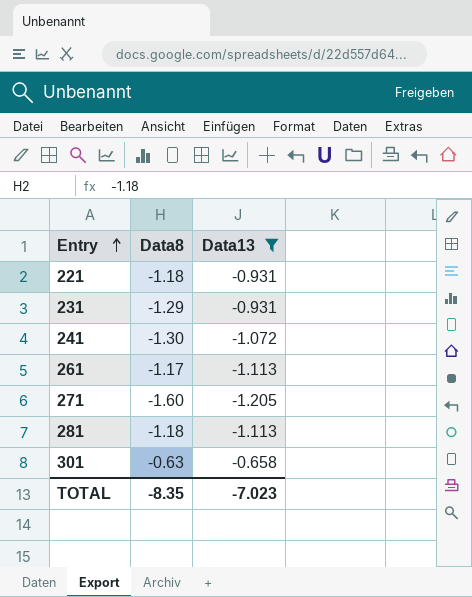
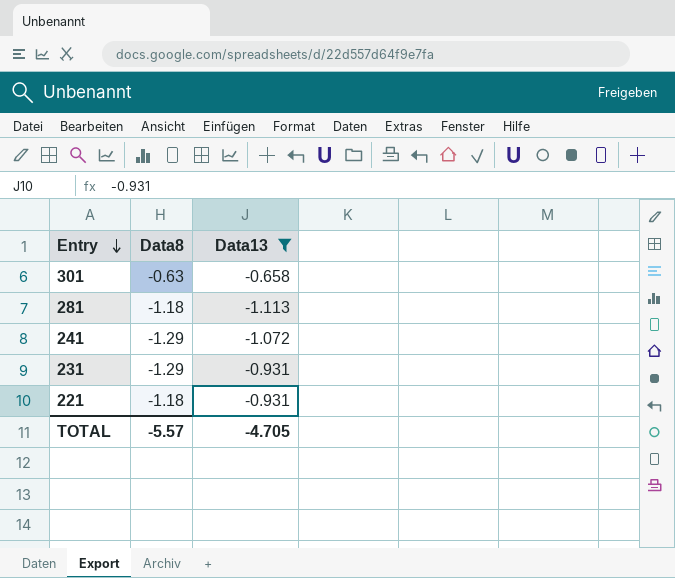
row order: Entry ascending -> Entry descending
row 261: -1.17 | -1.113 -> none
row 271: -1.60 | -1.205 -> none
241 | Data8: -1.30 -> -1.29
TOTAL | Data8: -8.35 -> -5.57
TOTAL | Data13: -7.023 -> -4.705

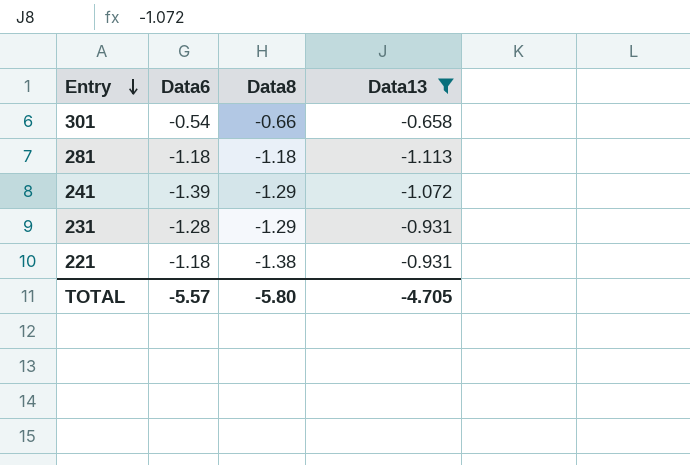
column Data6 | position: none -> 2
301 | Data8: -0.63 -> -0.66
221 | Data8: -1.18 -> -1.38
TOTAL | Data8: -5.57 -> -5.80

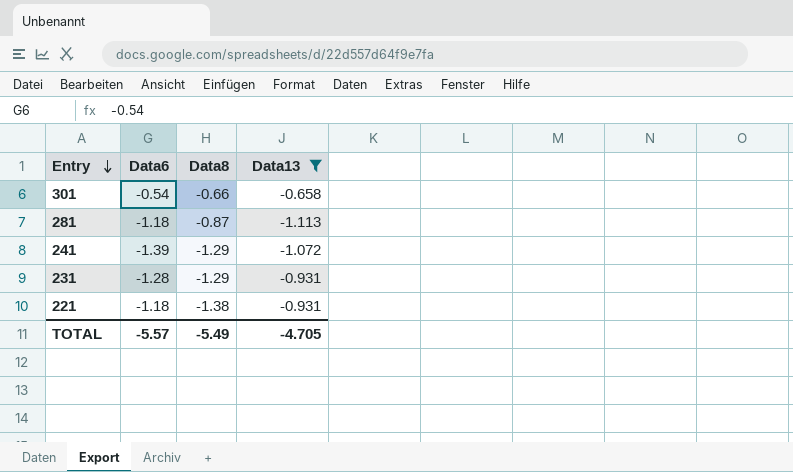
281 | Data8: -1.18 -> -0.87
TOTAL | Data8: -5.80 -> -5.49

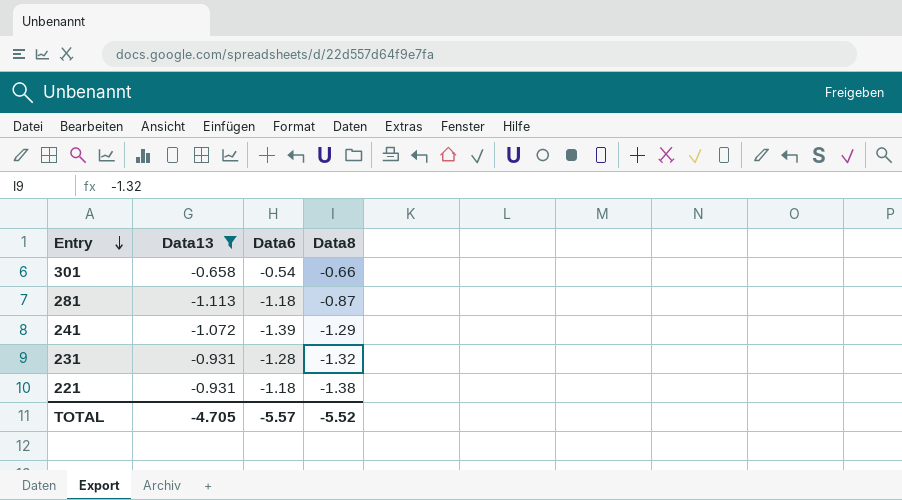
column Data13 | position: 4 -> 2
231 | Data8: -1.29 -> -1.32
TOTAL | Data8: -5.49 -> -5.52

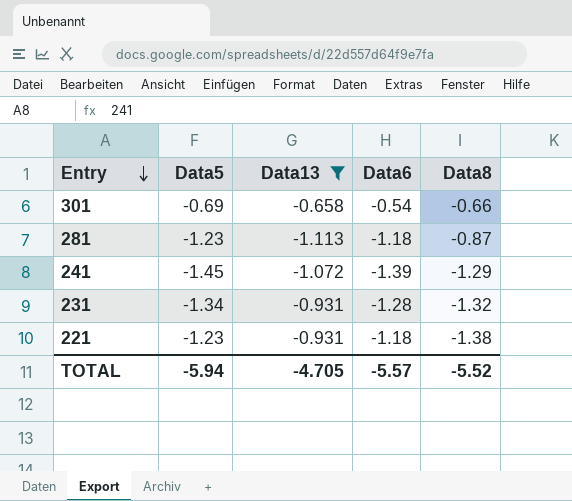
column Data5 | position: none -> 2

